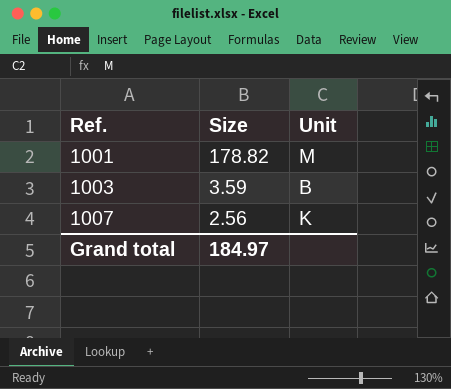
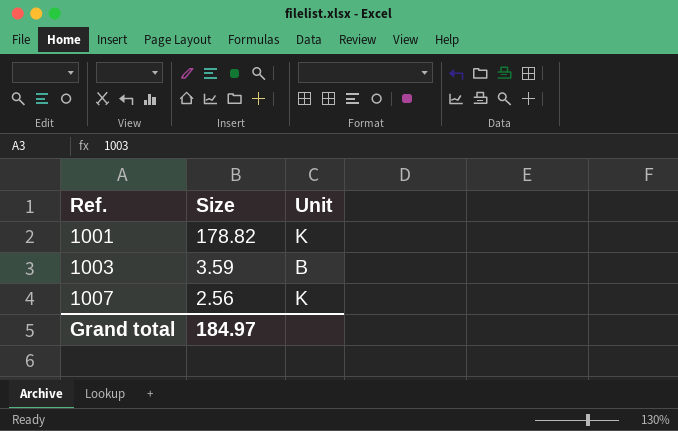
1001 | Unit: M -> K

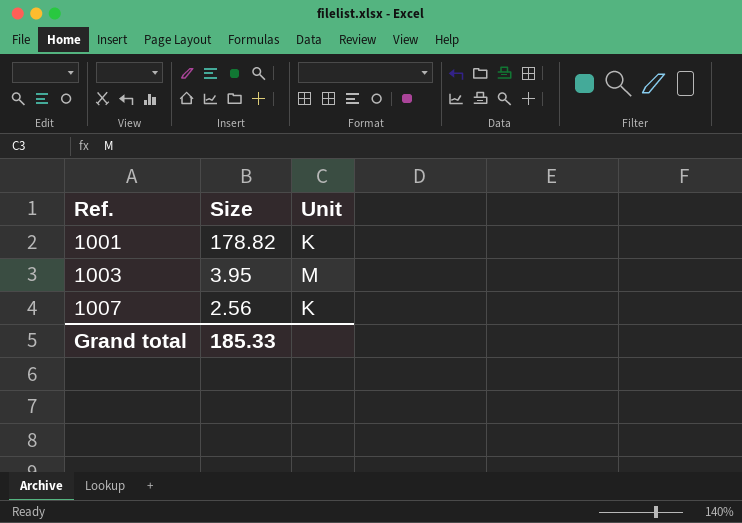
1003 | Size: 3.59 -> 3.95
1003 | Unit: B -> M
Grand total | Size: 184.97 -> 185.33

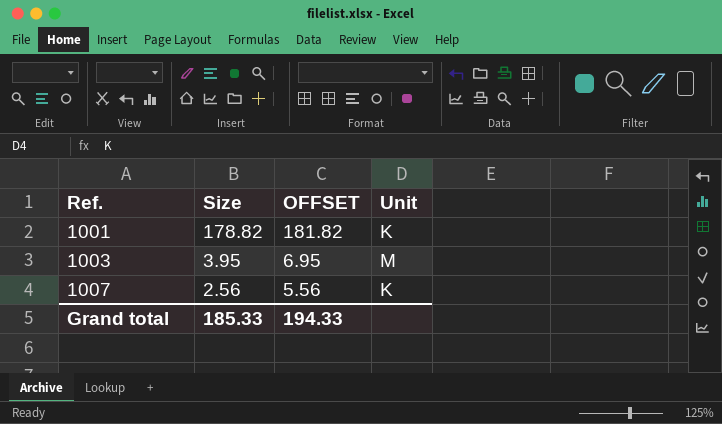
column OFFSET | formula: none -> [Size] + 3

